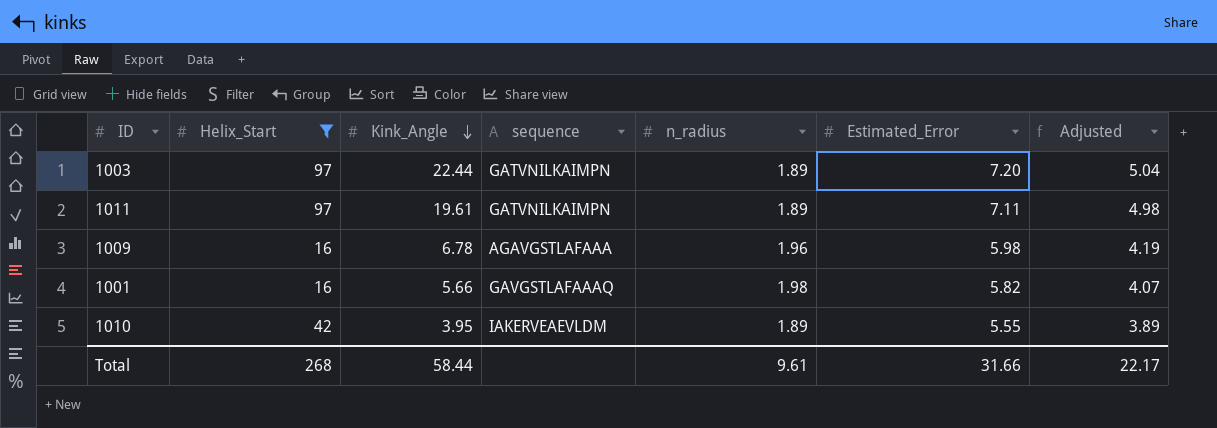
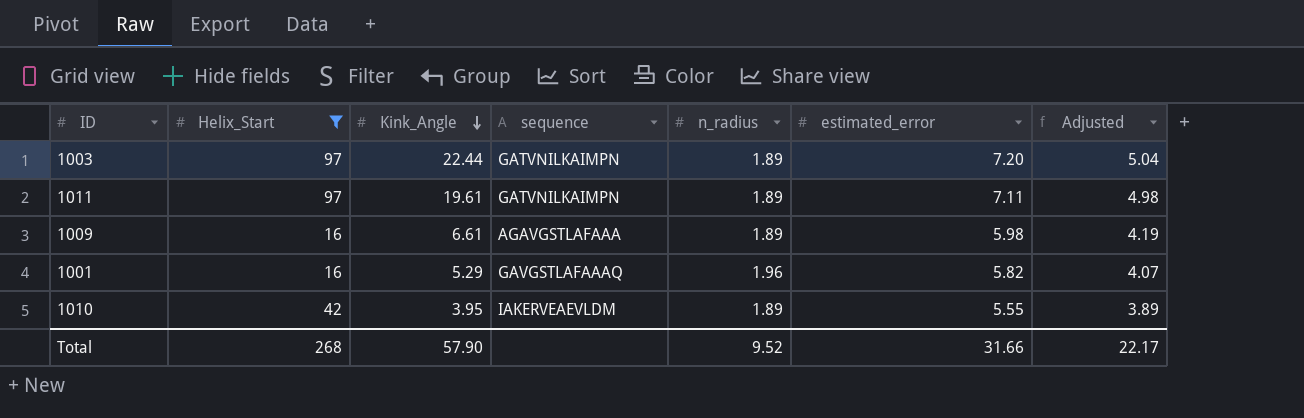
column name: Estimated_Error -> estimated_error
1009 | Kink_Angle: 6.78 -> 6.61
1009 | n_radius: 1.96 -> 1.89
1001 | Kink_Angle: 5.66 -> 5.29
1001 | n_radius: 1.98 -> 1.96
Total | Kink_Angle: 58.44 -> 57.90
Total | n_radius: 9.61 -> 9.52

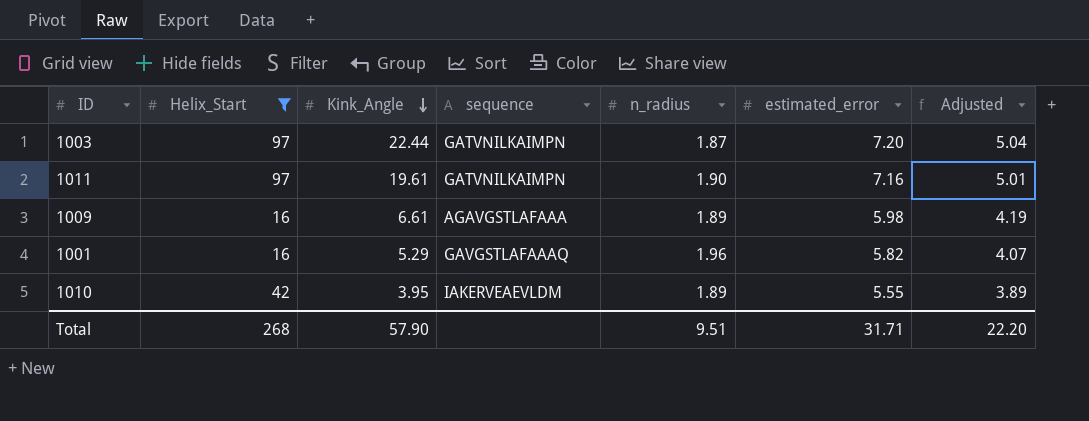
1003 | n_radius: 1.89 -> 1.87
1011 | n_radius: 1.89 -> 1.90
1011 | estimated_error: 7.11 -> 7.16
1011 | Adjusted: 4.98 -> 5.01
Total | n_radius: 9.52 -> 9.51
Total | estimated_error: 31.66 -> 31.71
Total | Adjusted: 22.17 -> 22.20

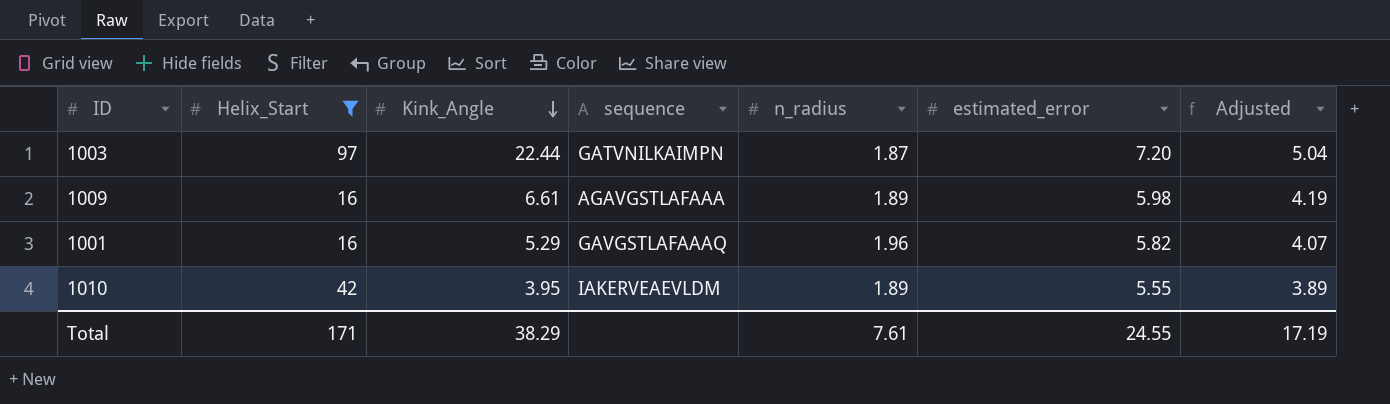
row 1011: 97 | 19.61 | GATVNILKAIMPN | 1.90 | 7.16 | 5.01 -> none
Total | Helix_Start: 268 -> 171
Total | Kink_Angle: 57.90 -> 38.29
Total | n_radius: 9.51 -> 7.61
Total | estimated_error: 31.71 -> 24.55
Total | Adjusted: 22.20 -> 17.19

